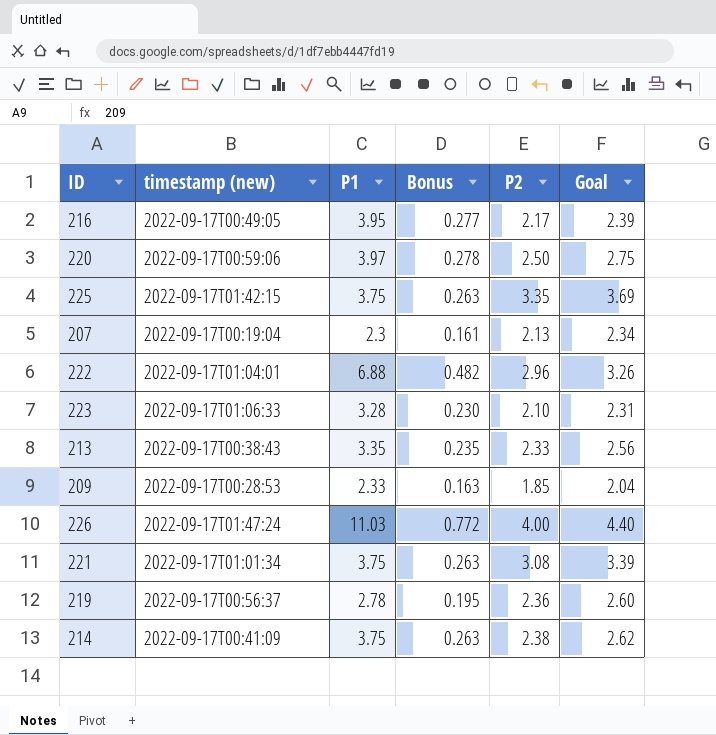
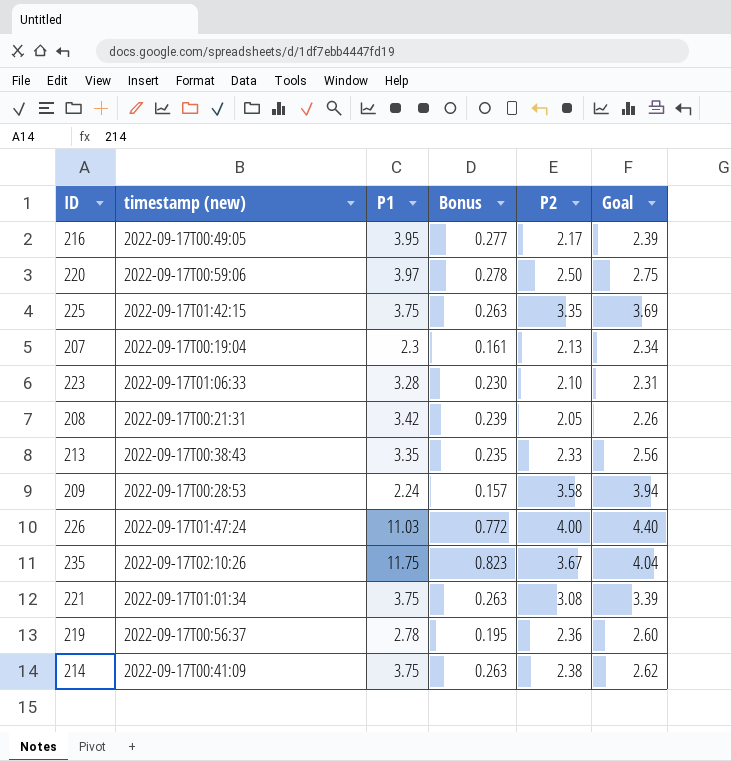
row 222: 2022-09-17T01:04:01 | 6.88 | 0.482 | 2.96 | 3.26 -> none
row 208: none -> 2022-09-17T00:21:31 | 3.42 | 0.239 | 2.05 | 2.26
209 | P1: 2.33 -> 2.24
209 | Bonus: 0.163 -> 0.157
209 | P2: 1.85 -> 3.58
209 | Goal: 2.04 -> 3.94
row 235: none -> 2022-09-17T02:10:26 | 11.75 | 0.823 | 3.67 | 4.04

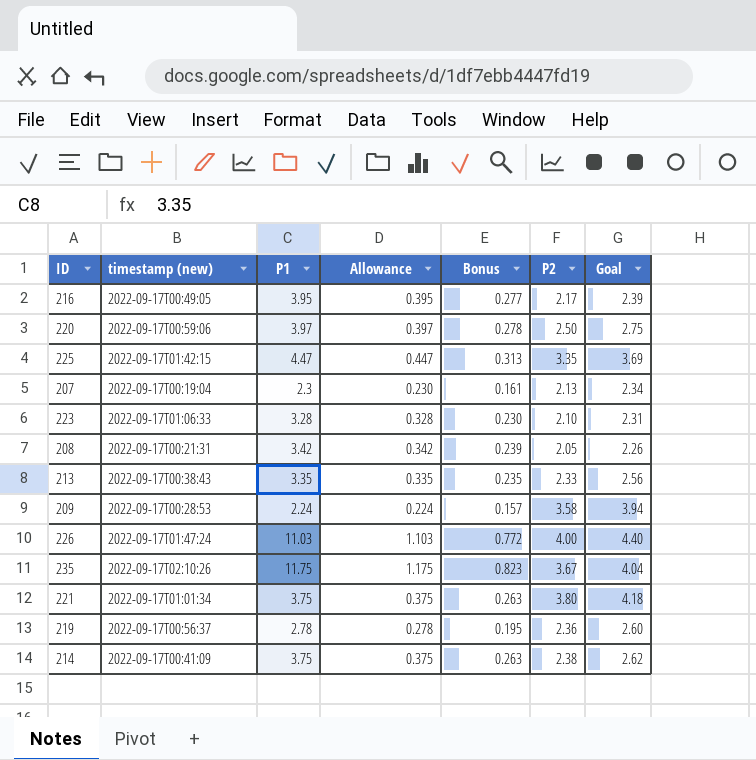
column Allowance | formula: none -> [P1] * 0.1
225 | P1: 3.75 -> 4.47
225 | Bonus: 0.263 -> 0.313
221 | P2: 3.08 -> 3.80
221 | Goal: 3.39 -> 4.18

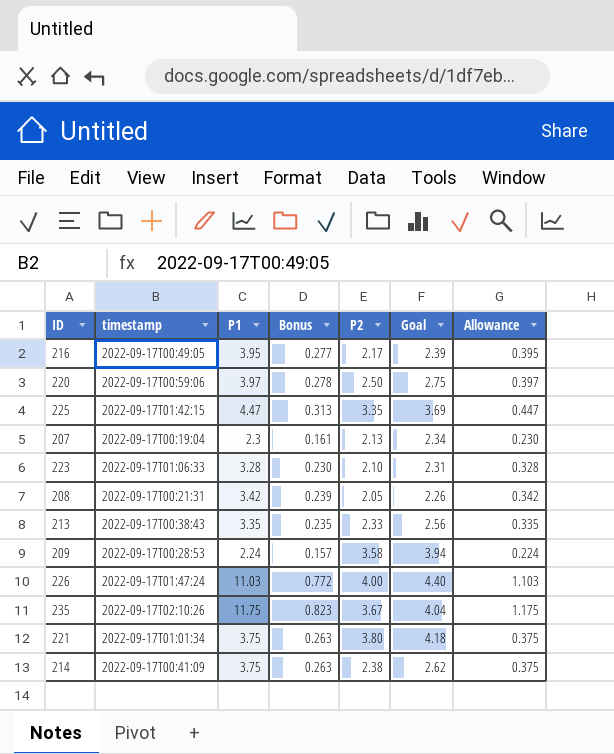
column name: timestamp (new) -> timestamp
column Allowance | position: 4 -> 7
row 219: 2022-09-17T00:56:37 | 2.78 | 0.278 | 0.195 | 2.36 | 2.60 -> none

